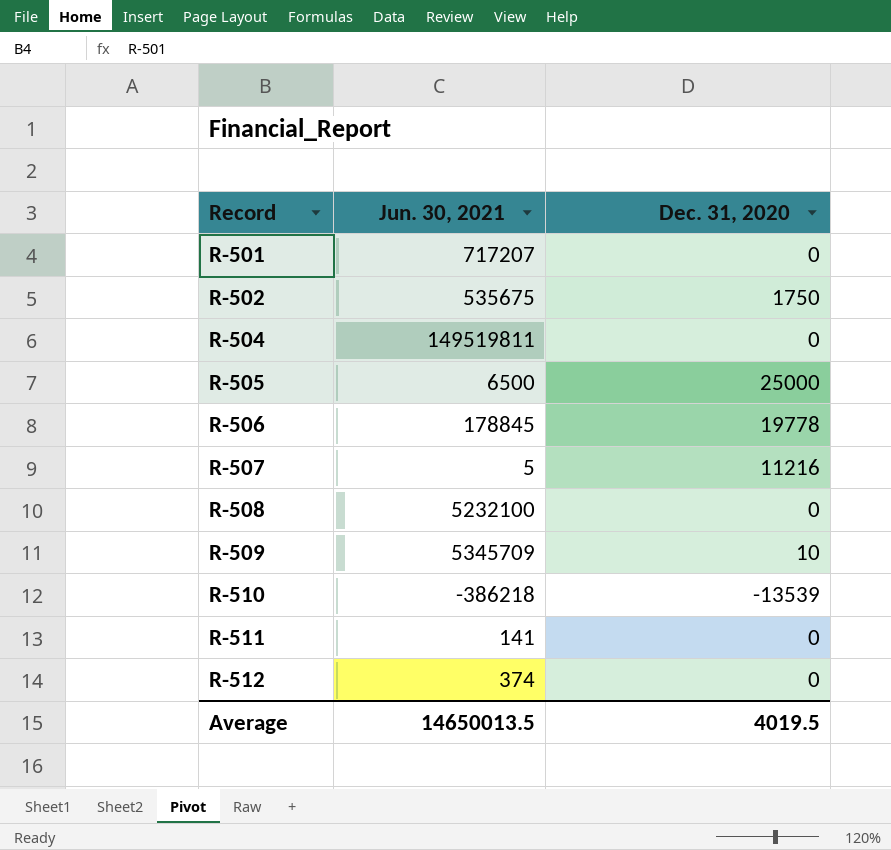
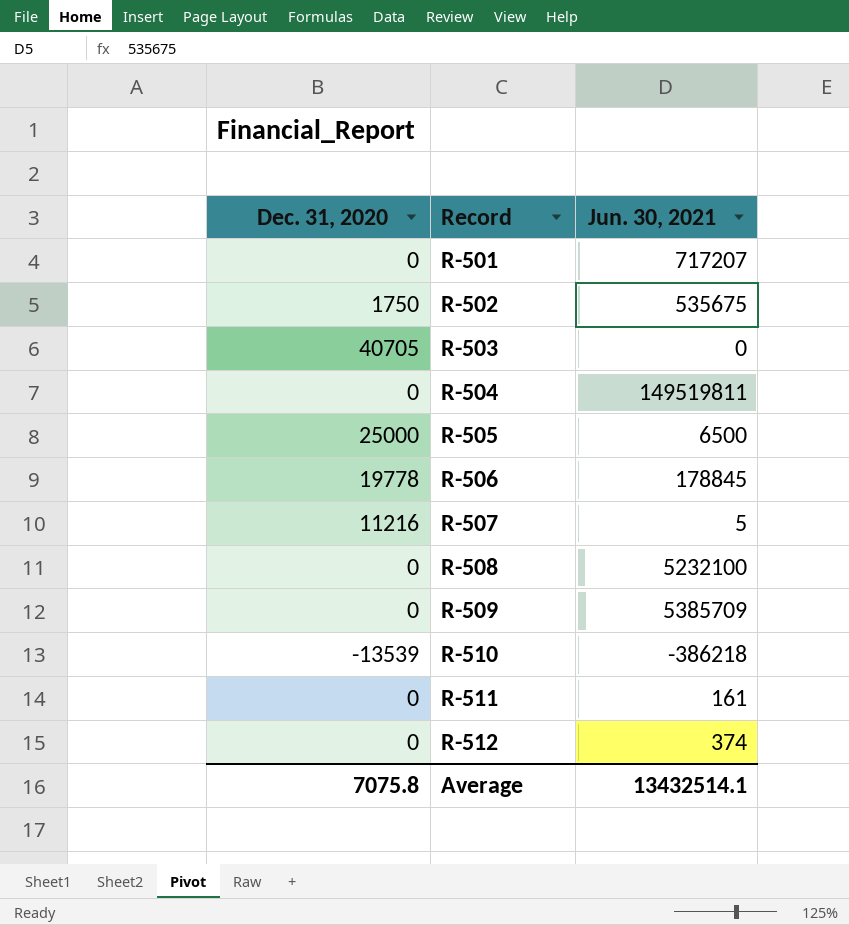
column Dec. 31, 2020 | position: 3 -> 1
row R-503: none -> 40705 | 0
R-509 | Dec. 31, 2020: 10 -> 0
R-509 | Jun. 30, 2021: 5345709 -> 5385709
R-511 | Jun. 30, 2021: 141 -> 161
Average | Dec. 31, 2020: 4019.5 -> 7075.8
Average | Jun. 30, 2021: 14650013.5 -> 13432514.1

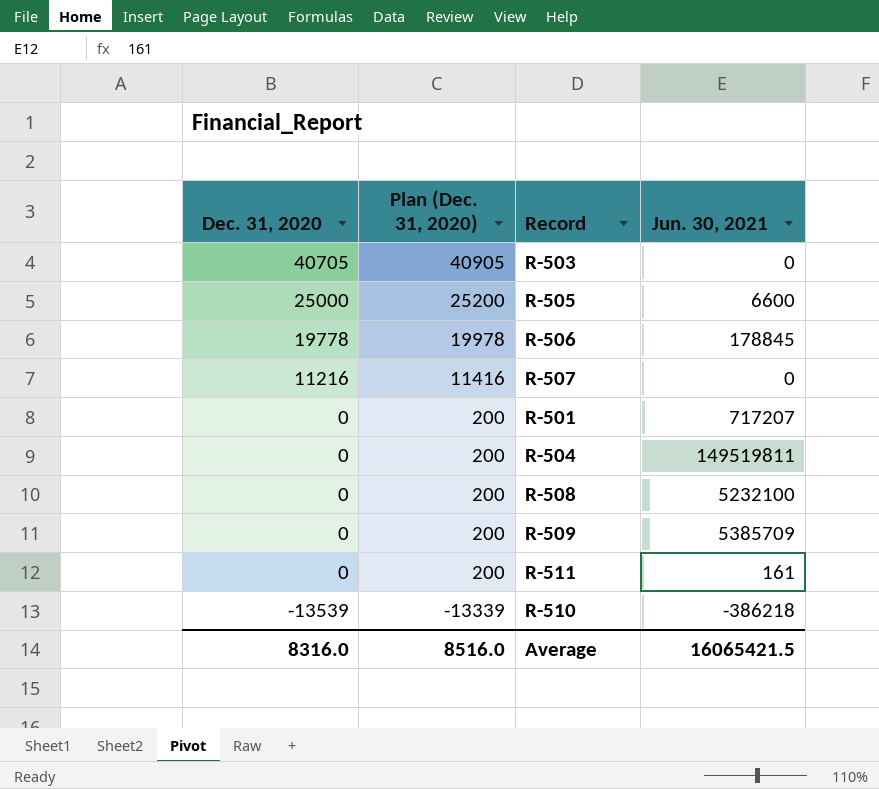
row order: Record ascending -> Dec. 31, 2020 descending
column Plan (Dec. 31, 2020) | formula: none -> [Dec. 31, 2020] + 200
row R-502: 1750 | 535675 -> none
row R-512: 0 | 374 -> none
R-505 | Jun. 30, 2021: 6500 -> 6600
R-507 | Jun. 30, 2021: 5 -> 0
Average | Dec. 31, 2020: 7075.8 -> 8316.0
Average | Jun. 30, 2021: 13432514.1 -> 16065421.5

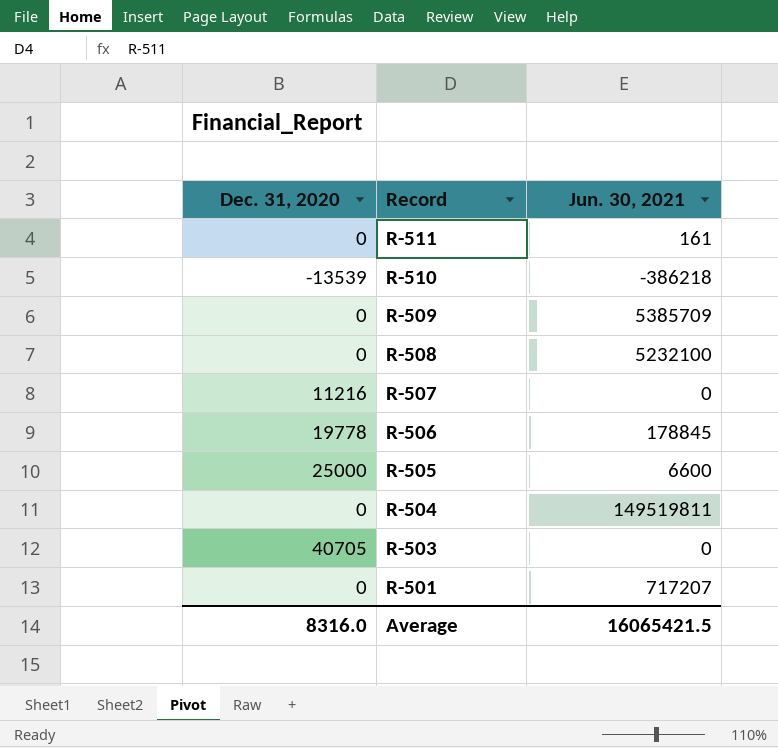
row order: Dec. 31, 2020 descending -> Record descending
column Plan (Dec. 31, 2020) | formula: [Dec. 31, 2020] + 200 -> none

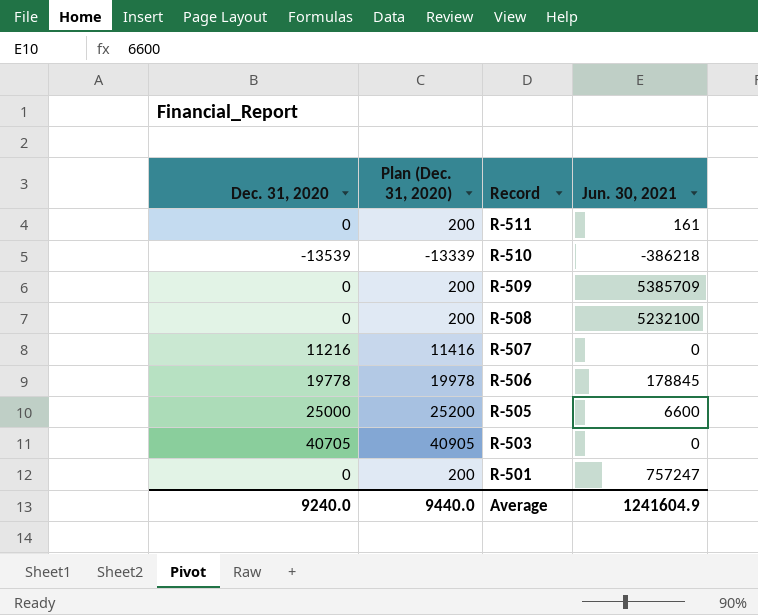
column Plan (Dec. 31, 2020) | formula: none -> [Dec. 31, 2020] + 200
row R-504: 0 | 149519811 -> none
R-501 | Jun. 30, 2021: 717207 -> 757247
Average | Dec. 31, 2020: 8316.0 -> 9240.0
Average | Jun. 30, 2021: 16065421.5 -> 1241604.9

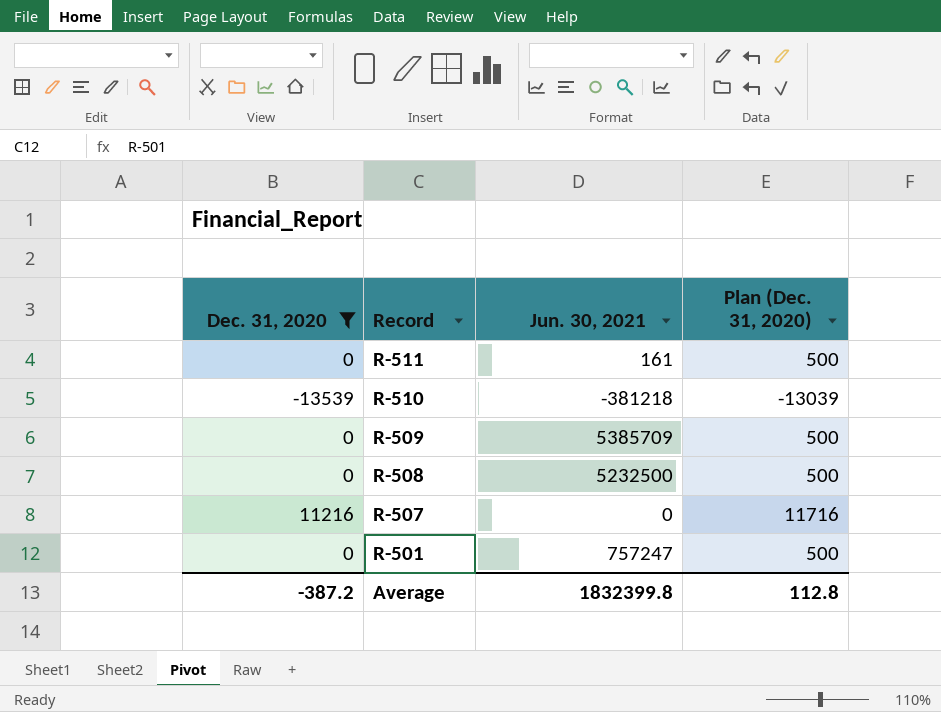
filter: none -> Dec. 31, 2020 <= 11216
column Plan (Dec. 31, 2020) | formula: [Dec. 31, 2020] + 200 -> [Dec. 31, 2020] + 500
column Plan (Dec. 31, 2020) | position: 2 -> 4
R-510 | Jun. 30, 2021: -386218 -> -381218
R-508 | Jun. 30, 2021: 5232100 -> 5232500
Average | Dec. 31, 2020: 9240.0 -> -387.2
Average | Jun. 30, 2021: 1241604.9 -> 1832399.8
Average | Plan (Dec. 31, 2020): 9440.0 -> 112.8

